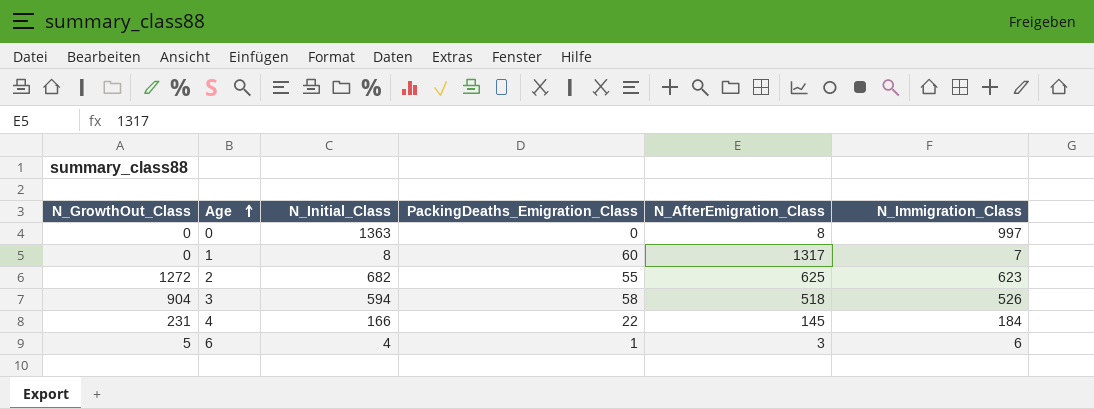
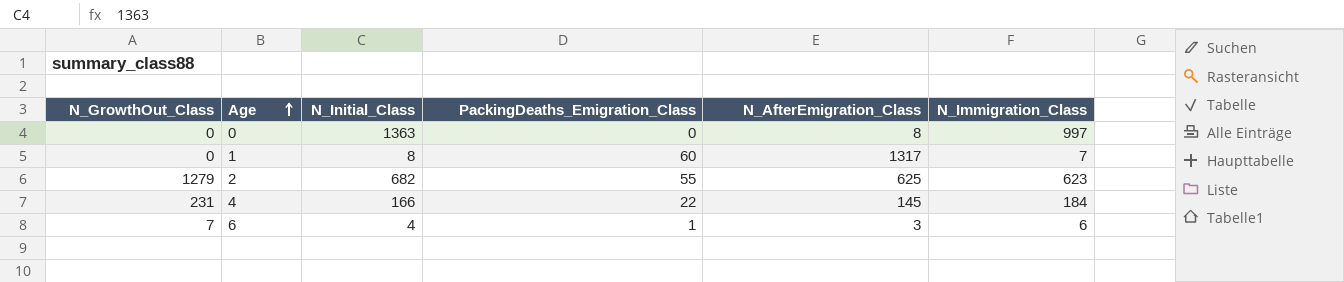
row 3: 904 | 594 | 58 | 518 | 526 -> none
2 | N_GrowthOut_Class: 1272 -> 1279
6 | N_GrowthOut_Class: 5 -> 7

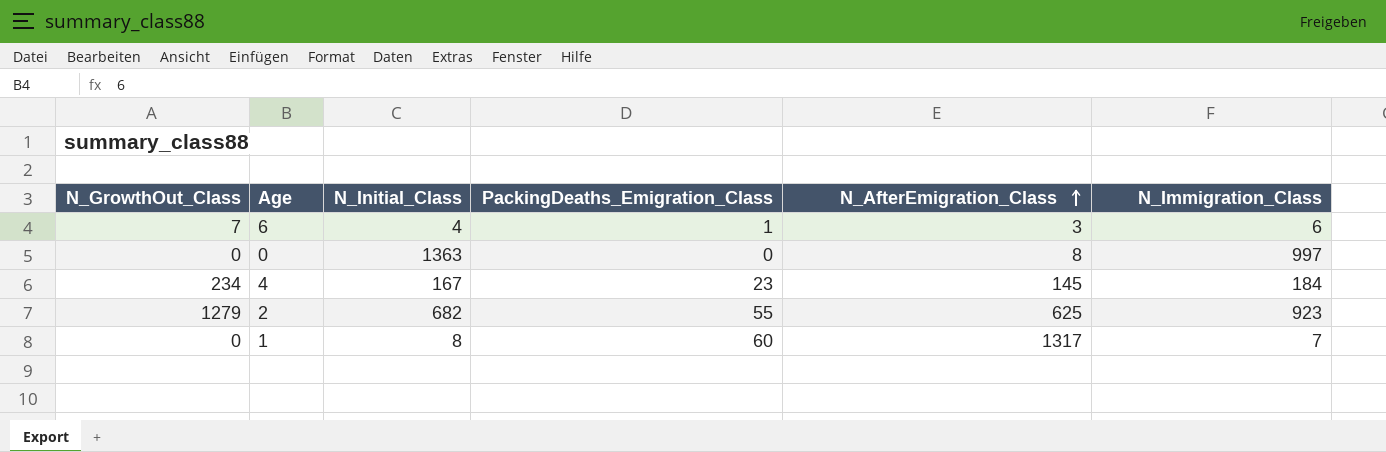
row order: Age ascending -> N_AfterEmigration_Class ascending
4 | N_GrowthOut_Class: 231 -> 234
4 | N_Initial_Class: 166 -> 167
4 | PackingDeaths_Emigration_Class: 22 -> 23
2 | N_Immigration_Class: 623 -> 923

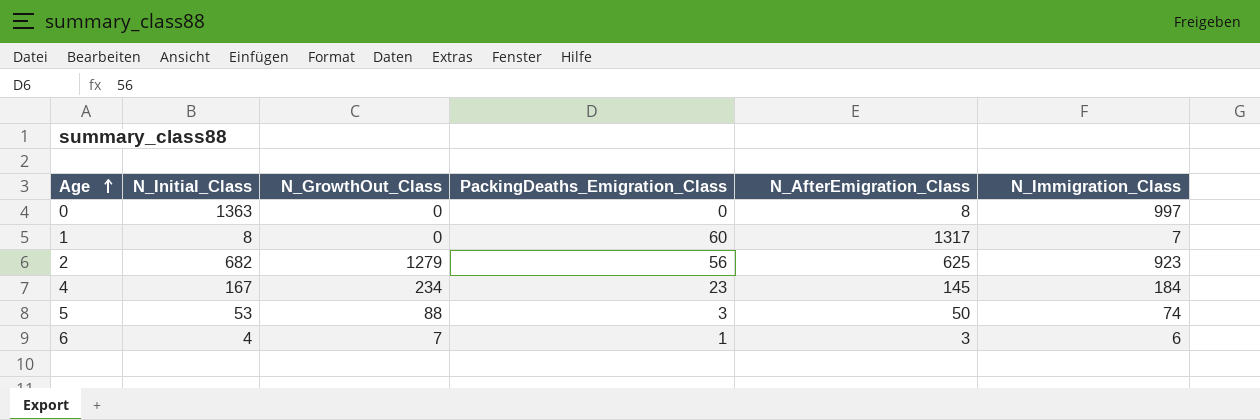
row order: N_AfterEmigration_Class ascending -> Age ascending
column N_GrowthOut_Class | position: 1 -> 3
2 | PackingDeaths_Emigration_Class: 55 -> 56
row 5: none -> 53 | 88 | 3 | 50 | 74

